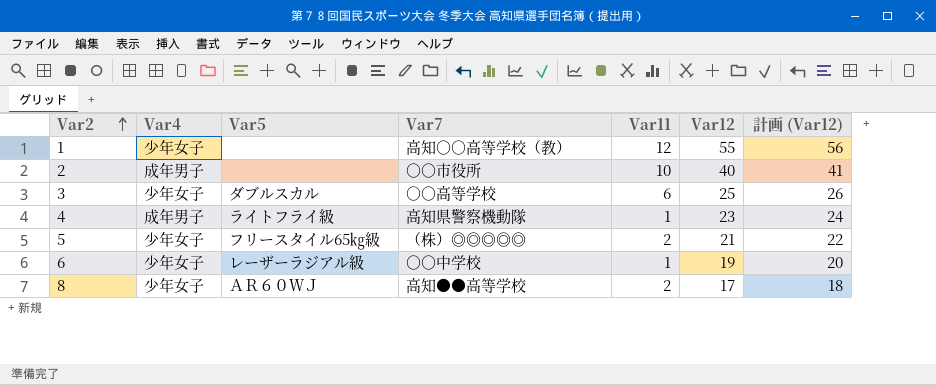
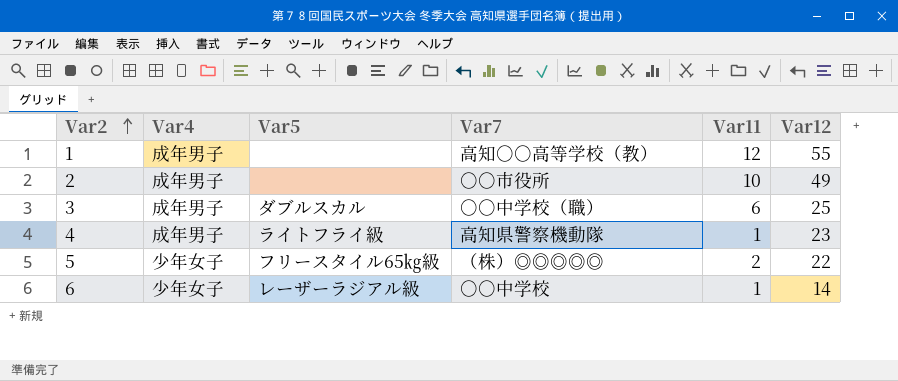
column 計画 (Var12) | formula: [Var12] + 1 -> none
row 8: 少年女子 | ＡＲ６０ＷＪ | 高知●●高等学校 | 2 | 17 | 18 -> none
1 | Var4: 少年女子 -> 成年男子
2 | Var12: 40 -> 49
3 | Var4: 少年女子 -> 成年男子
3 | Var7: ○○高等学校 -> ○○中学校（職）
5 | Var12: 21 -> 22
6 | Var12: 19 -> 14

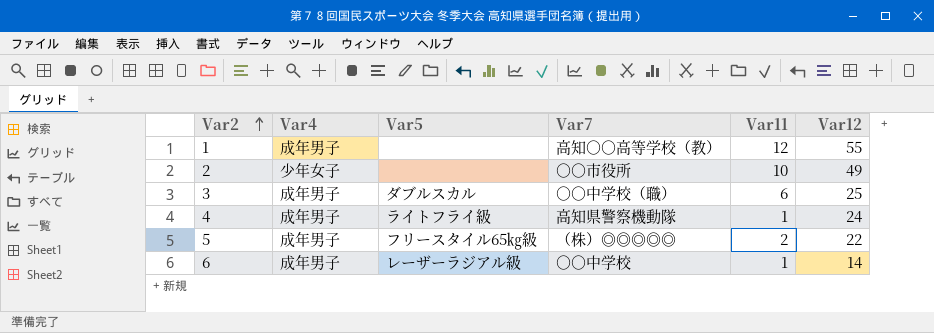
2 | Var4: 成年男子 -> 少年女子
4 | Var12: 23 -> 24
5 | Var4: 少年女子 -> 成年男子
6 | Var4: 少年女子 -> 成年男子

